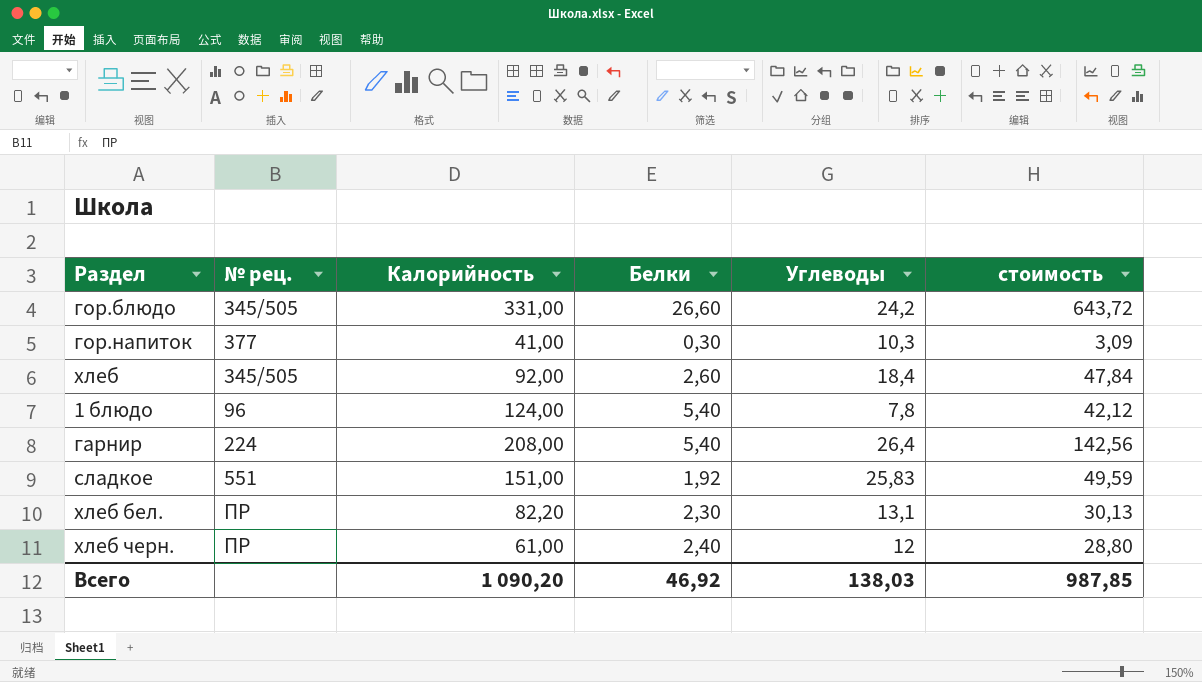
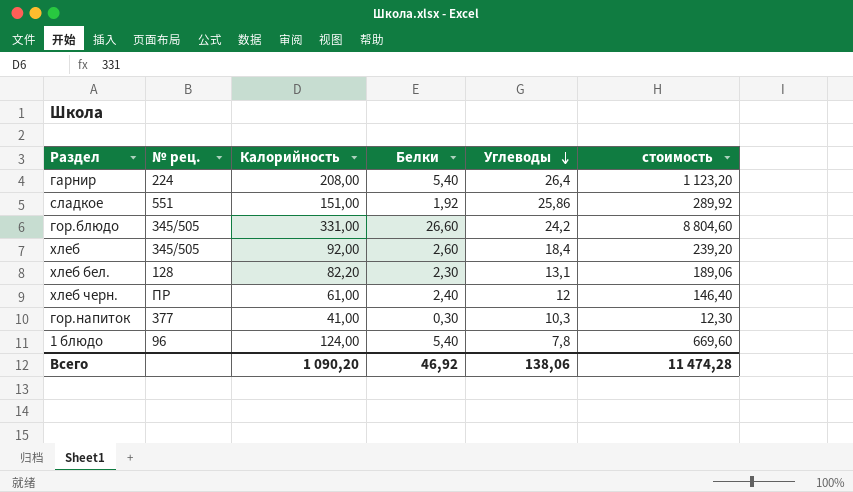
row order: none -> Углеводы descending
column стоимость | formula: [Белки] * [Углеводы] -> [Калорийность] * [Белки]
сладкое | Углеводы: 25,83 -> 25,86
хлеб бел. | № рец.: ПР -> 128
Всего | Углеводы: 138,03 -> 138,06
Всего | стоимость: 987,85 -> 11 474,28

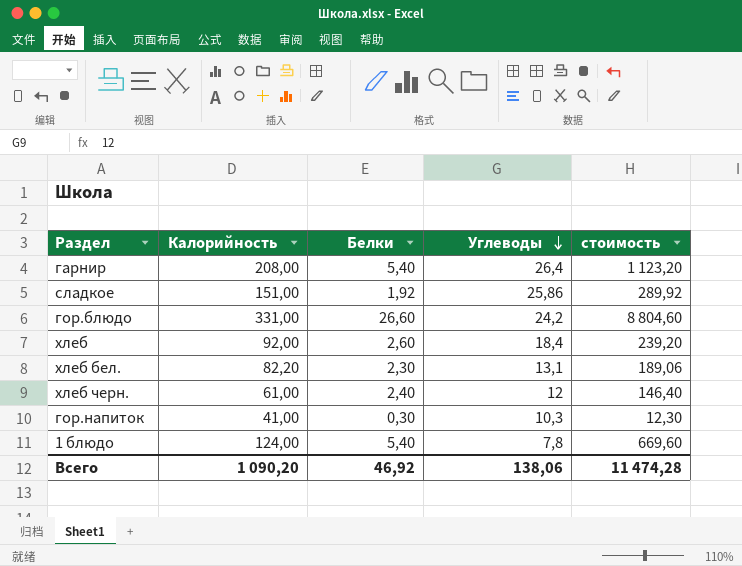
column № рец. | position: 2 -> none

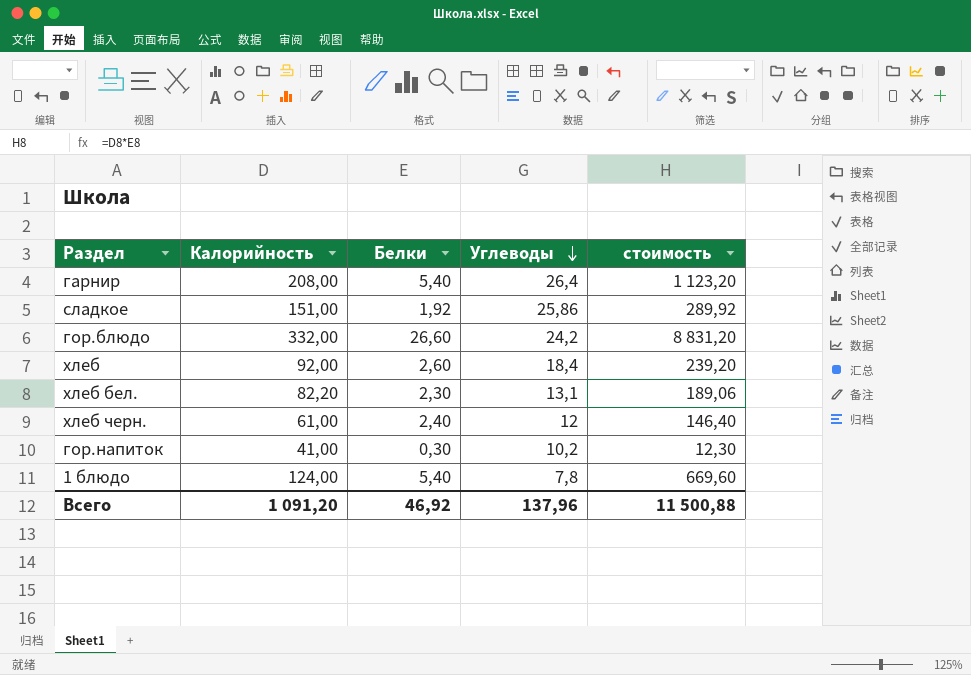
гор.блюдо | Калорийность: 331,00 -> 332,00
гор.блюдо | стоимость: 8 804,60 -> 8 831,20
гор.напиток | Углеводы: 10,3 -> 10,2
Всего | Калорийность: 1 090,20 -> 1 091,20
Всего | Углеводы: 138,06 -> 137,96
Всего | стоимость: 11 474,28 -> 11 500,88

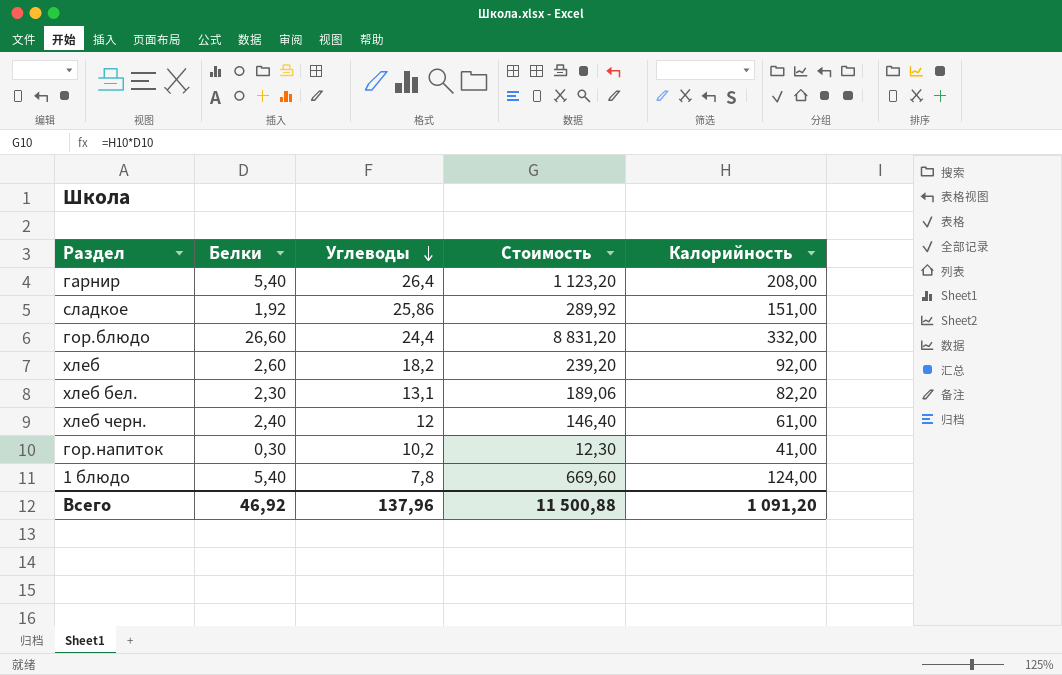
column name: стоимость -> Стоимость
column Калорийность | position: 2 -> 5
гор.блюдо | Углеводы: 24,2 -> 24,4
хлеб | Углеводы: 18,4 -> 18,2

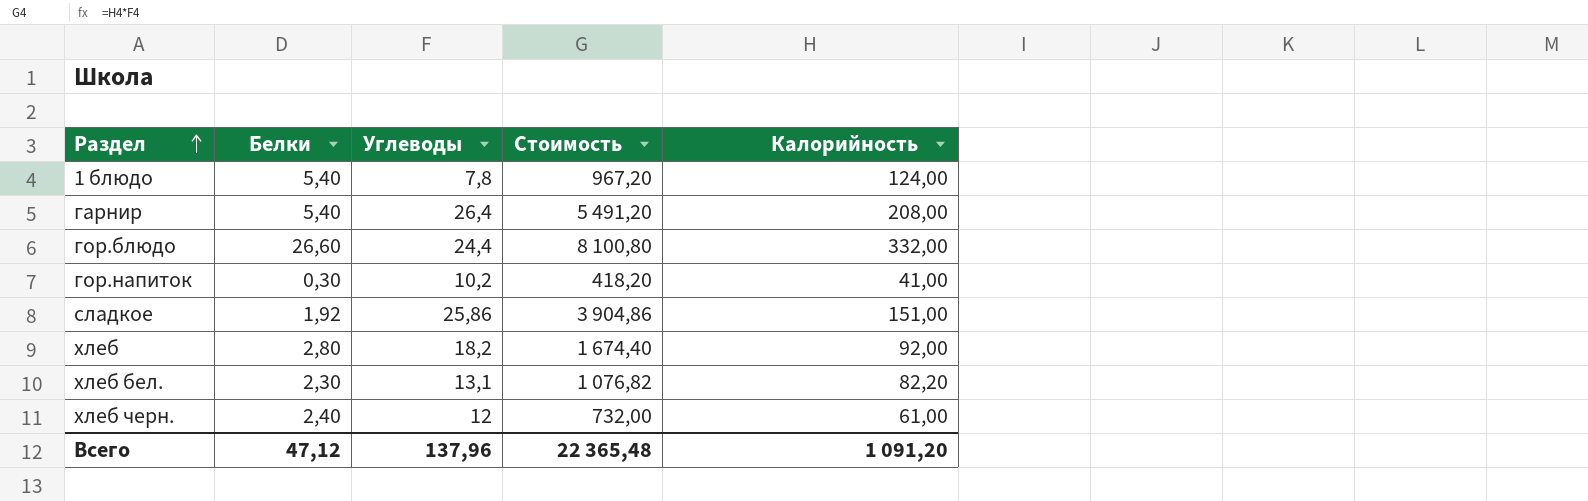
row order: Углеводы descending -> Раздел ascending
column Стоимость | formula: [Белки] * [Калорийность] -> [Углеводы] * [Калорийность]
хлеб | Белки: 2,60 -> 2,80
Всего | Белки: 46,92 -> 47,12
Всего | Стоимость: 11 500,88 -> 22 365,48

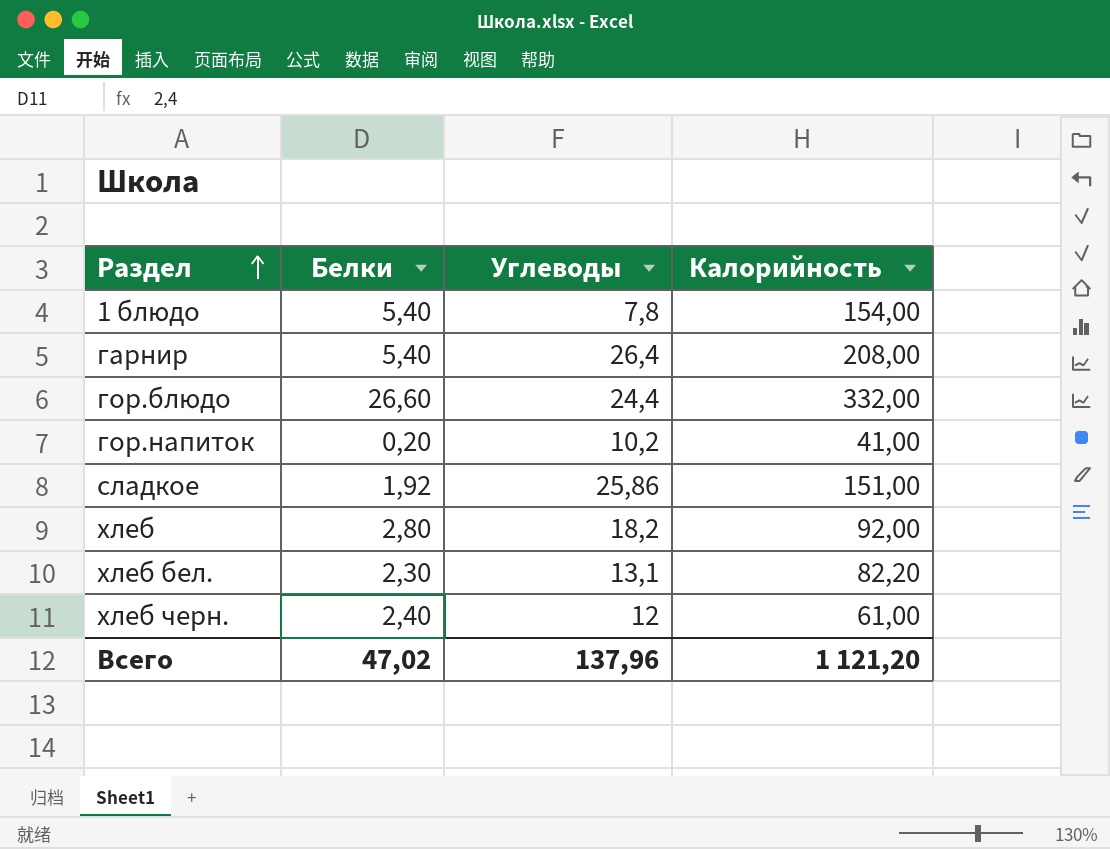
column Стоимость | formula: [Углеводы] * [Калорийность] -> none
1 блюдо | Калорийность: 124,00 -> 154,00
гор.напиток | Белки: 0,30 -> 0,20
Всего | Белки: 47,12 -> 47,02
Всего | Калорийность: 1 091,20 -> 1 121,20

